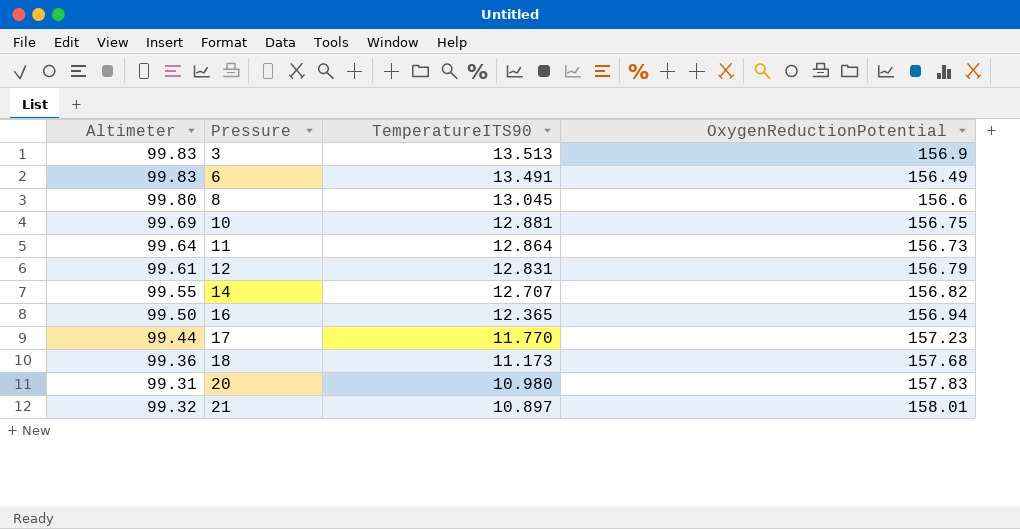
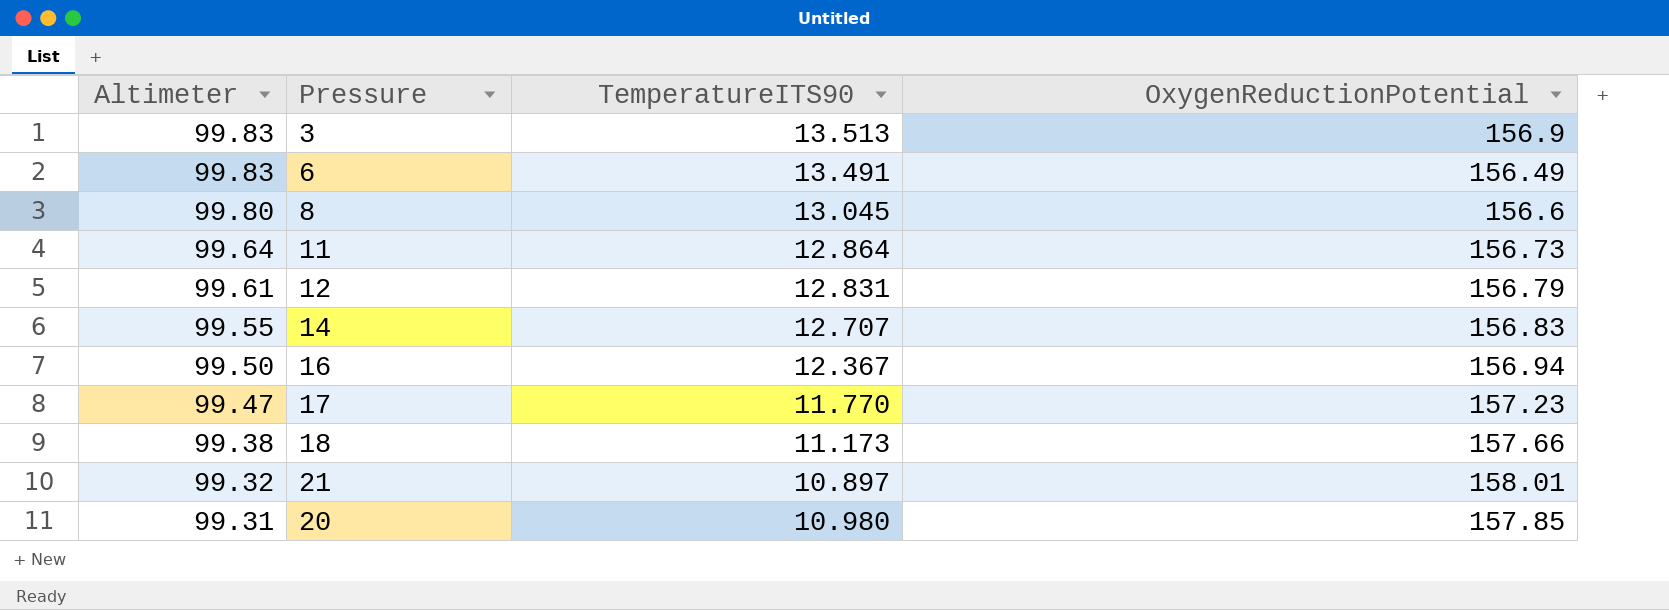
row order: Pressure ascending -> Altimeter descending
row 10: 99.69 | 12.881 | 156.75 -> none
14 | OxygenReductionPotential: 156.82 -> 156.83
16 | TemperatureITS90: 12.365 -> 12.367
17 | Altimeter: 99.44 -> 99.47
18 | Altimeter: 99.36 -> 99.38
18 | OxygenReductionPotential: 157.68 -> 157.66
20 | OxygenReductionPotential: 157.83 -> 157.85

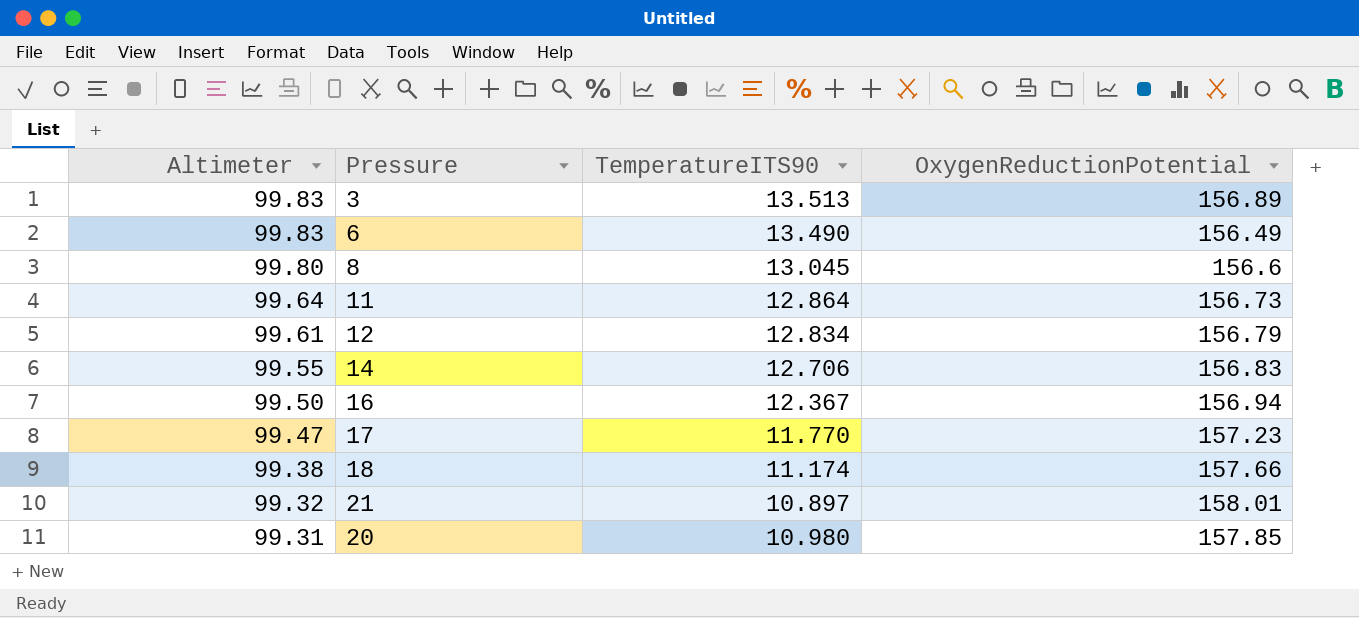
3 | OxygenReductionPotential: 156.9 -> 156.89
6 | TemperatureITS90: 13.491 -> 13.490
12 | TemperatureITS90: 12.831 -> 12.834
14 | TemperatureITS90: 12.707 -> 12.706
18 | TemperatureITS90: 11.173 -> 11.174

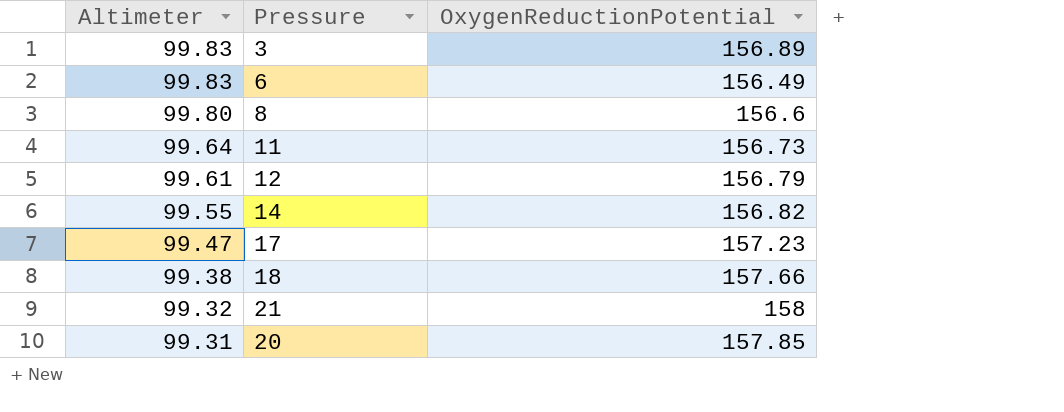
column TemperatureITS90 | position: 3 -> none
row 16: 99.50 | 12.367 | 156.94 -> none
14 | OxygenReductionPotential: 156.83 -> 156.82
21 | OxygenReductionPotential: 158.01 -> 158

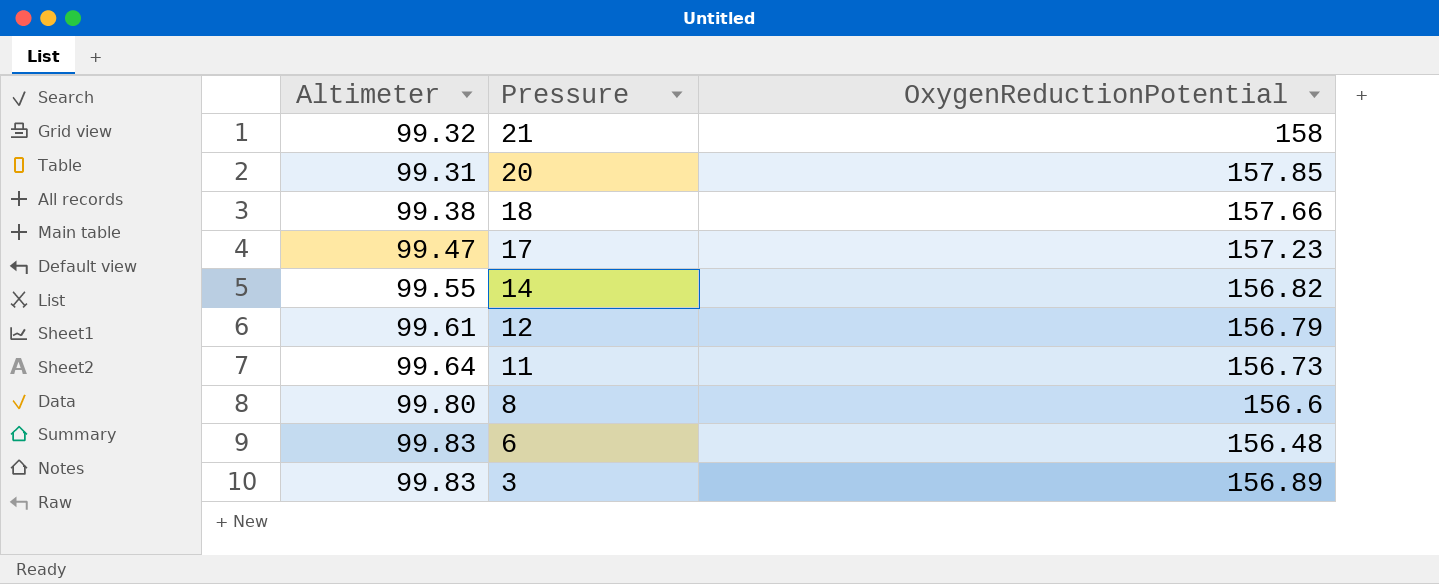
row order: Altimeter descending -> Pressure descending
6 | OxygenReductionPotential: 156.49 -> 156.48

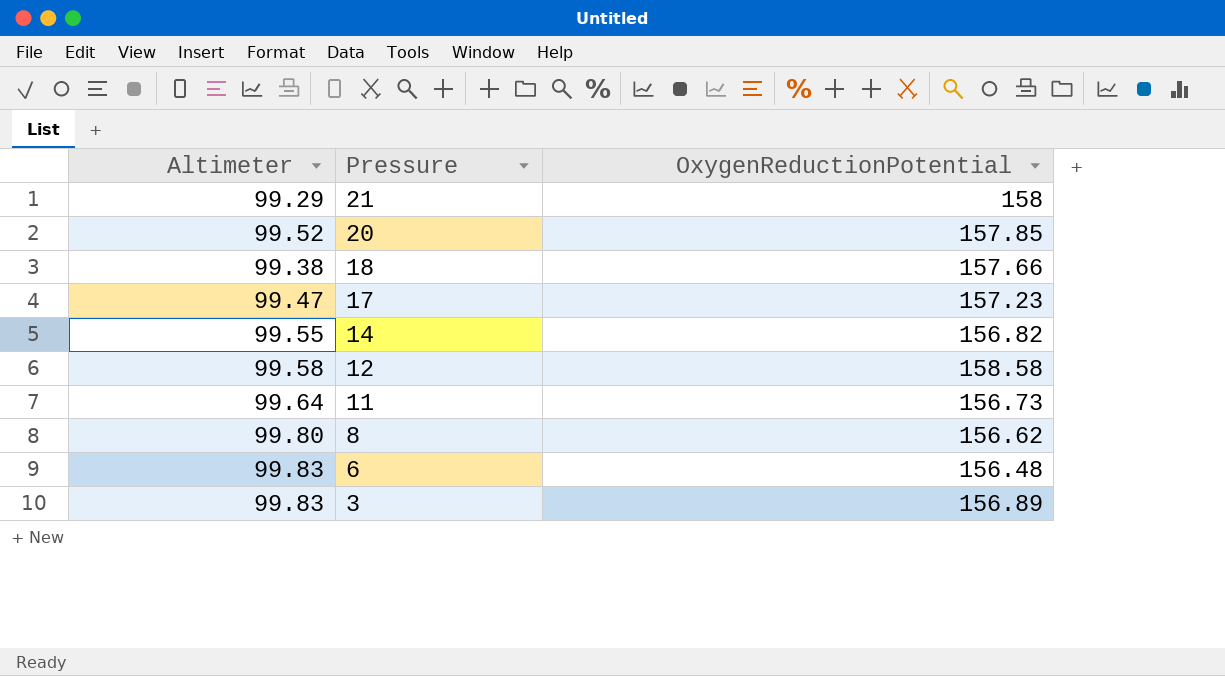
21 | Altimeter: 99.32 -> 99.29
20 | Altimeter: 99.31 -> 99.52
12 | Altimeter: 99.61 -> 99.58
12 | OxygenReductionPotential: 156.79 -> 158.58
8 | OxygenReductionPotential: 156.6 -> 156.62

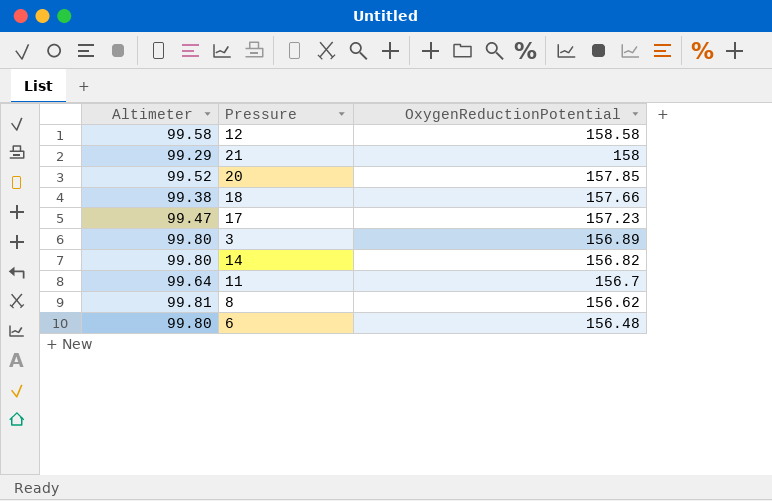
row order: Pressure descending -> OxygenReductionPotential descending
3 | Altimeter: 99.83 -> 99.80
14 | Altimeter: 99.55 -> 99.80
11 | OxygenReductionPotential: 156.73 -> 156.7
8 | Altimeter: 99.80 -> 99.81
6 | Altimeter: 99.83 -> 99.80

